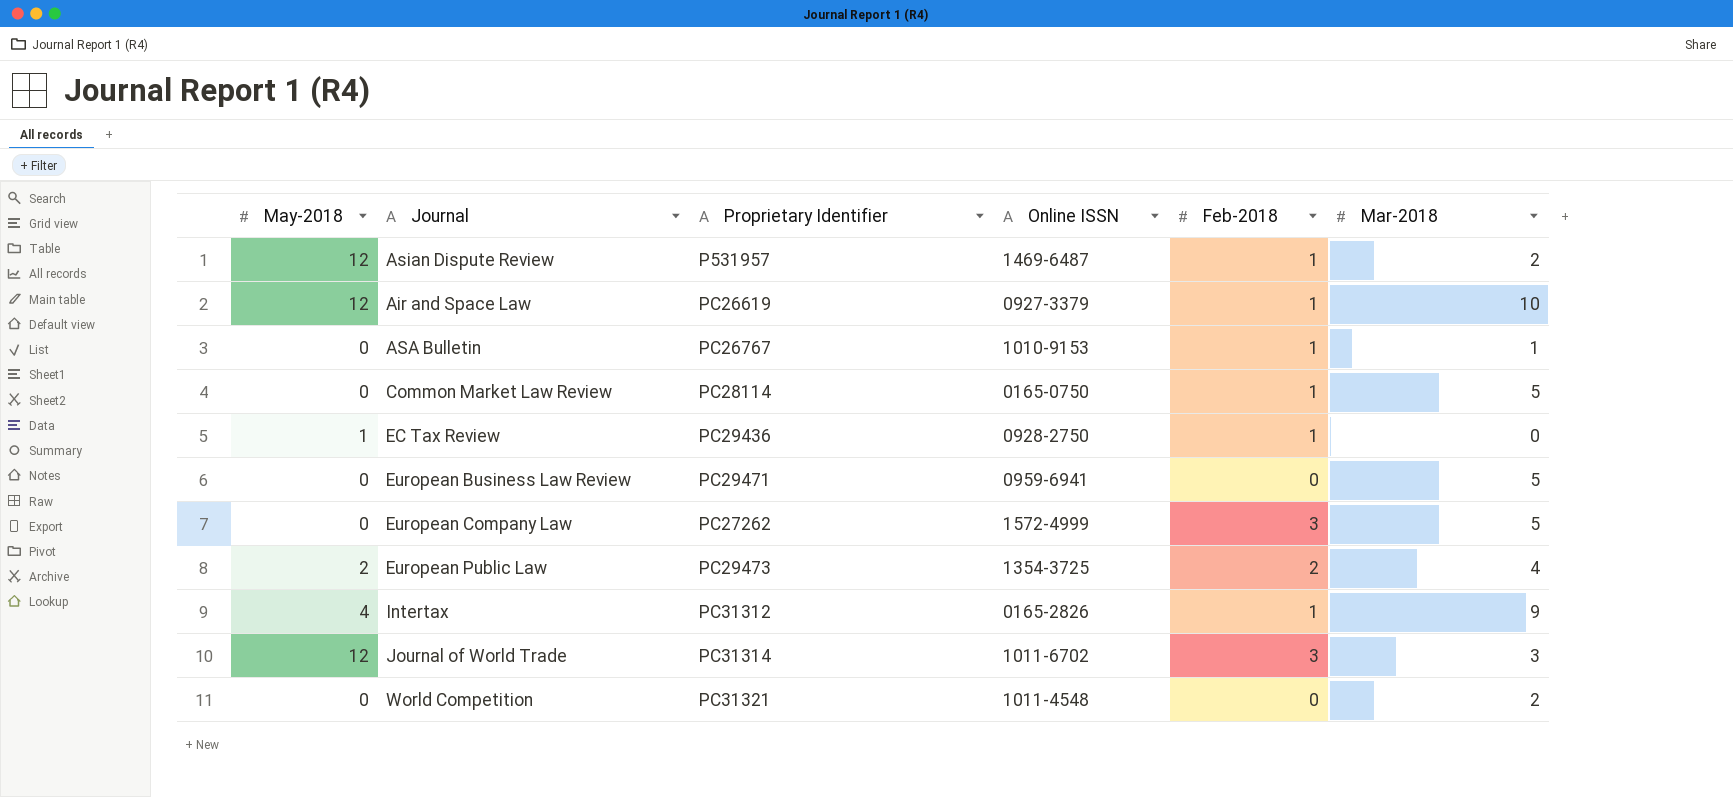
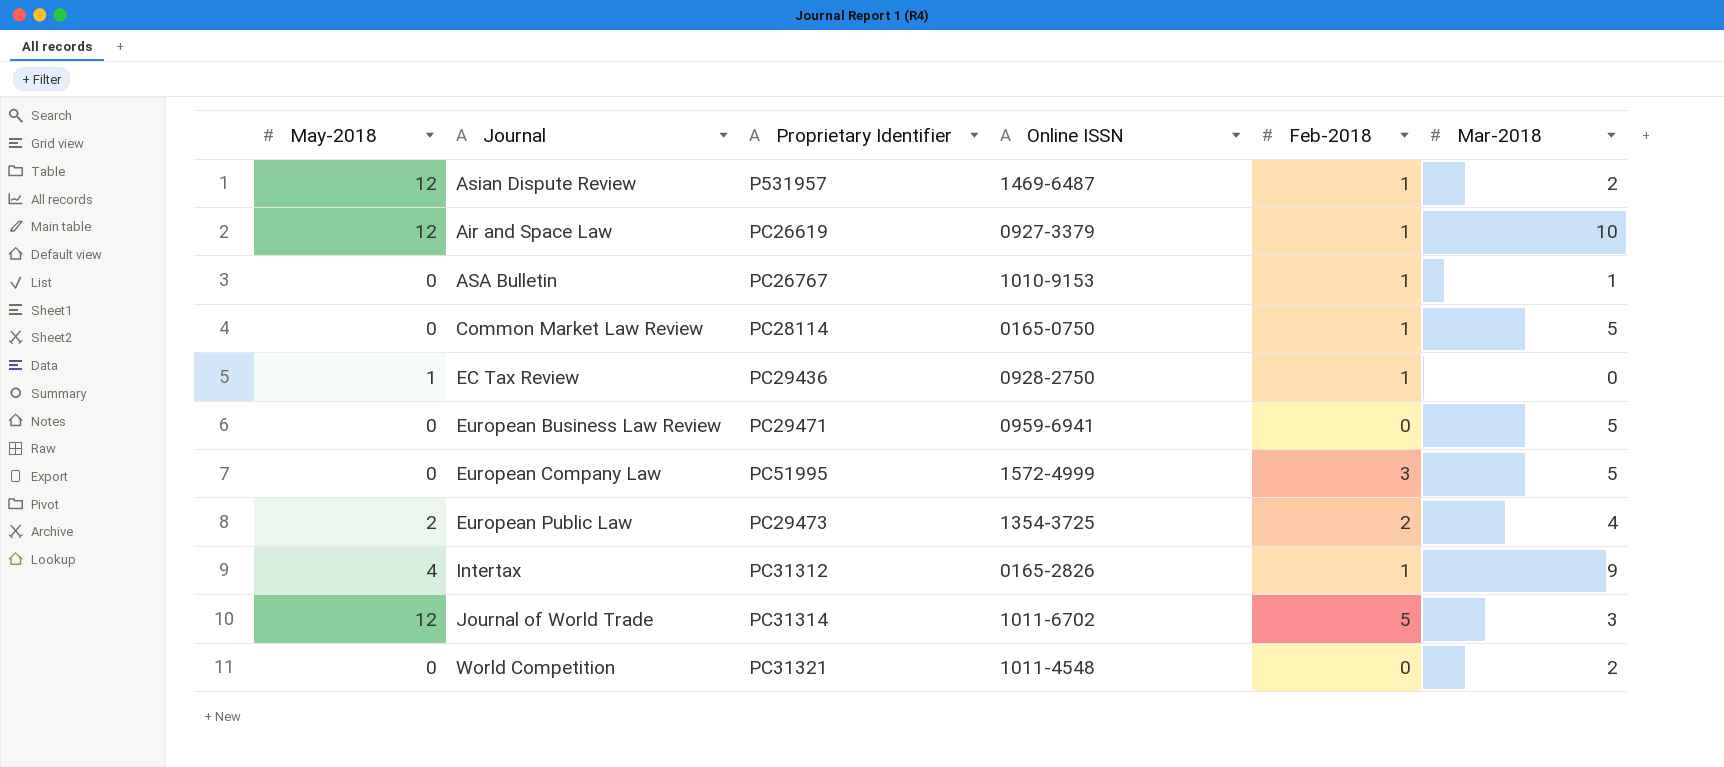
European Company Law | Proprietary Identifier: PC27262 -> PC51995
Journal of World Trade | Feb-2018: 3 -> 5

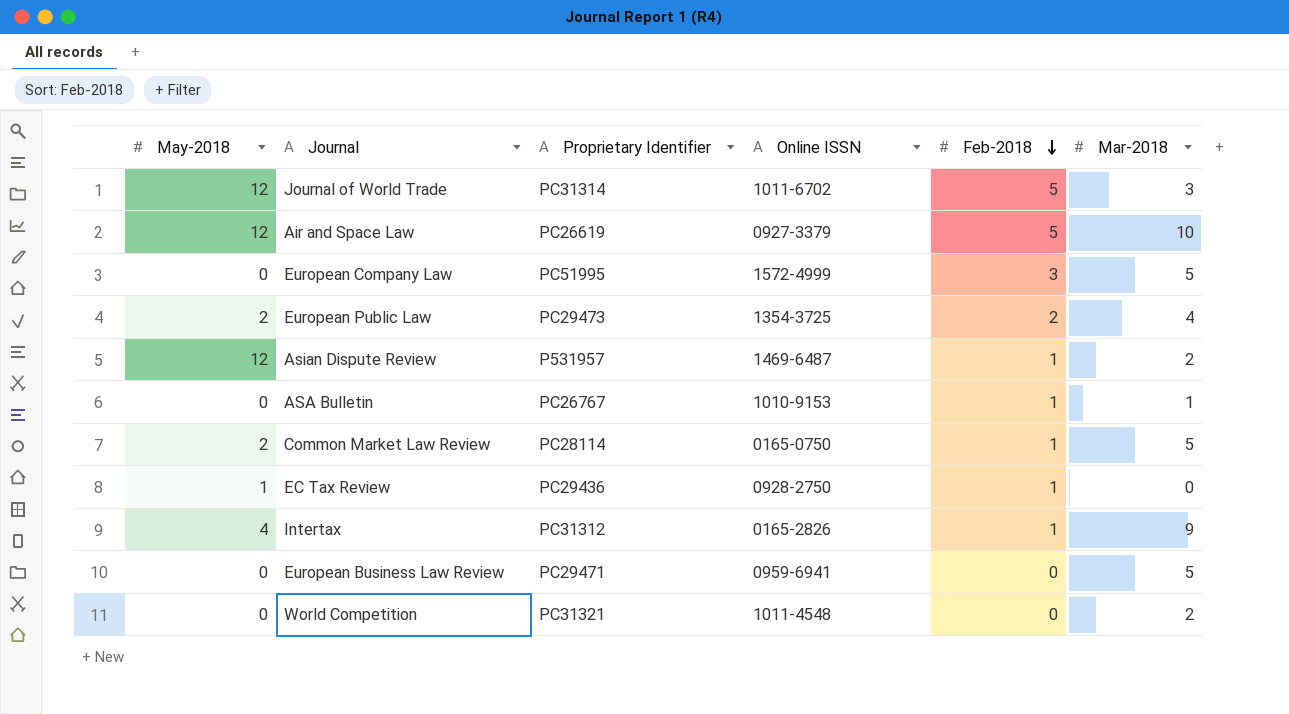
row order: none -> Feb-2018 descending
Air and Space Law | Feb-2018: 1 -> 5
Common Market Law Review | May-2018: 0 -> 2

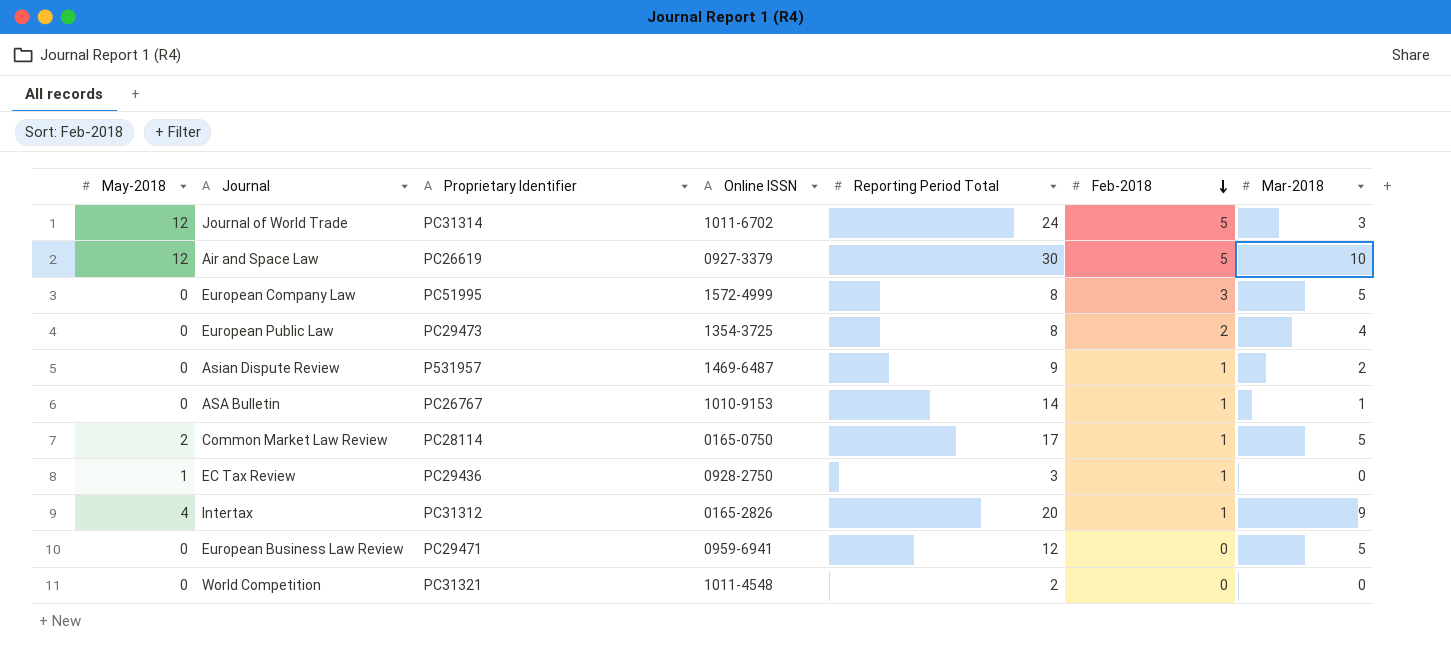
column Reporting Period Total | position: none -> 5
European Public Law | May-2018: 2 -> 0
Asian Dispute Review | May-2018: 12 -> 0
World Competition | Mar-2018: 2 -> 0

